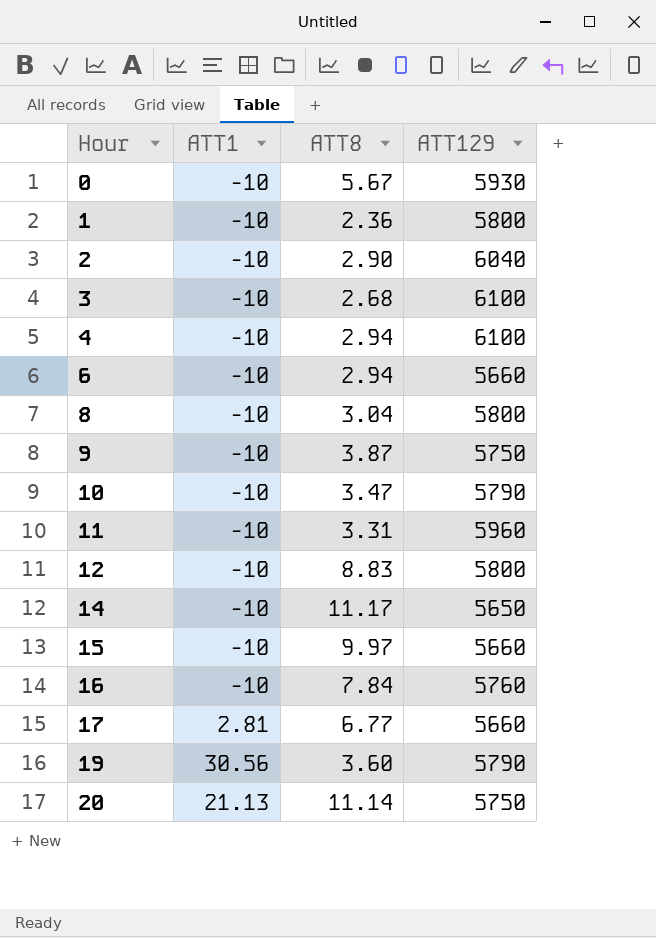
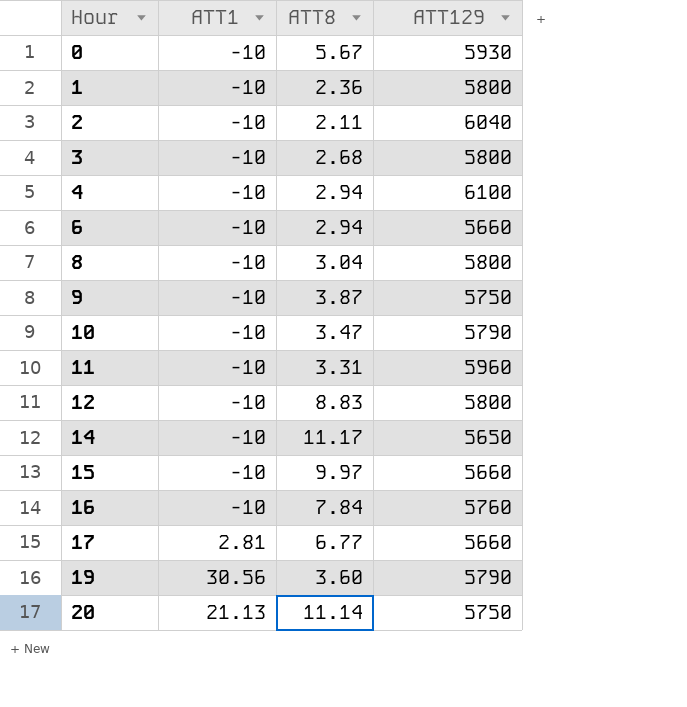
2 | ATT8: 2.90 -> 2.11
3 | ATT129: 6100 -> 5800

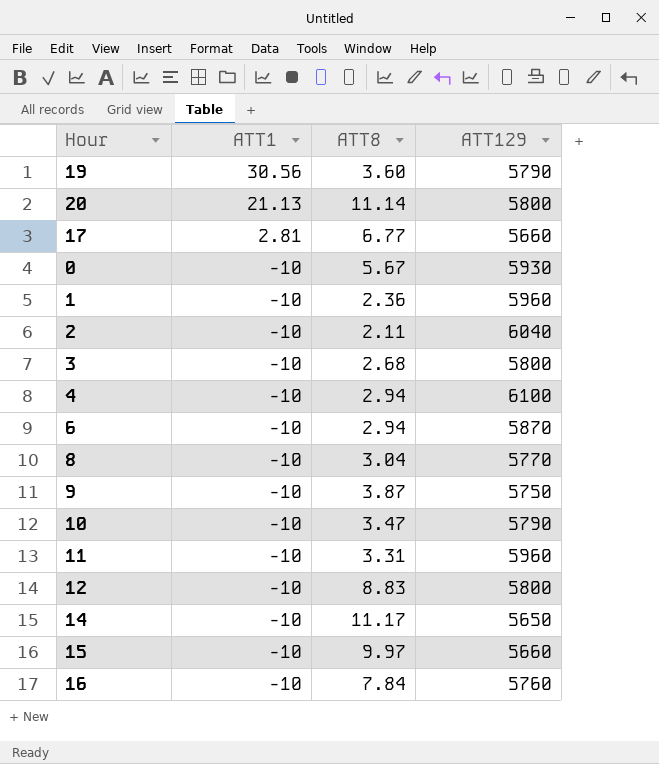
row order: Hour ascending -> ATT1 descending
20 | ATT129: 5750 -> 5800
1 | ATT129: 5800 -> 5960
6 | ATT129: 5660 -> 5870
8 | ATT129: 5800 -> 5770

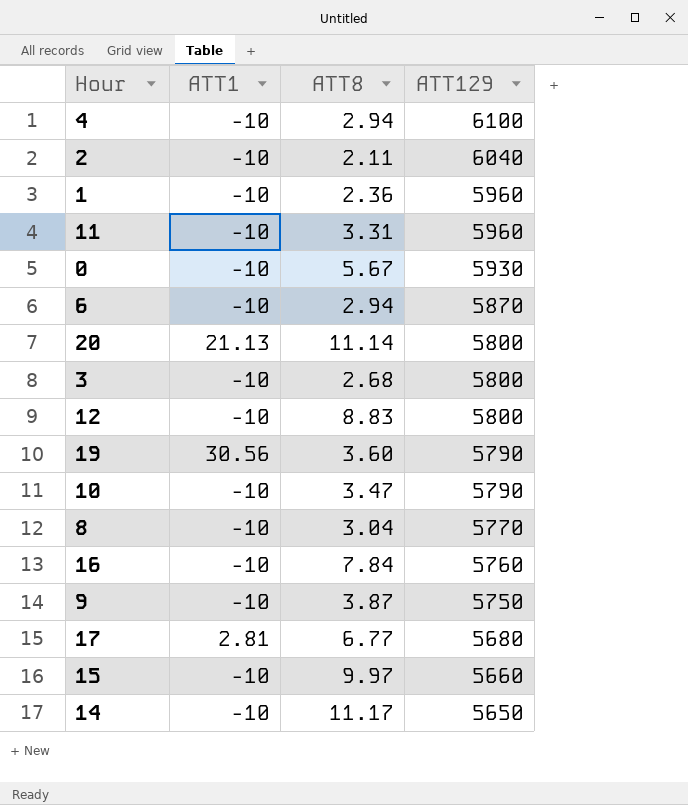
row order: ATT1 descending -> ATT129 descending
17 | ATT129: 5660 -> 5680

